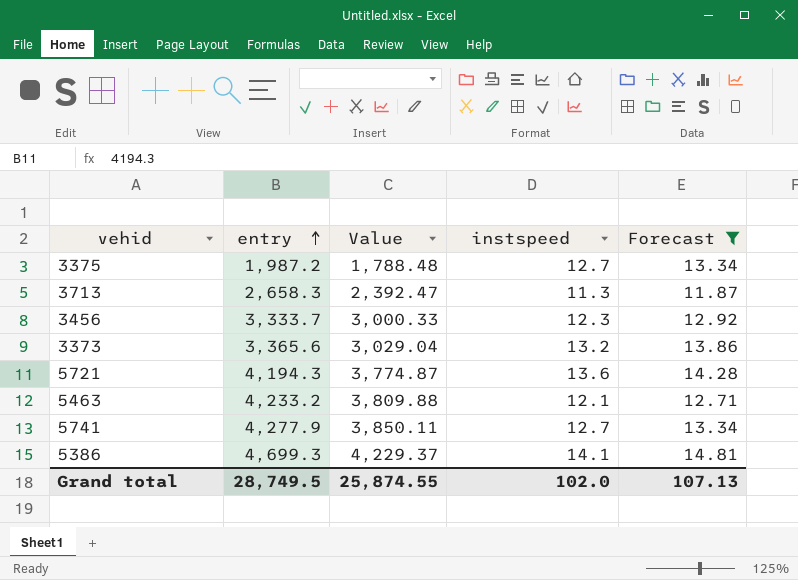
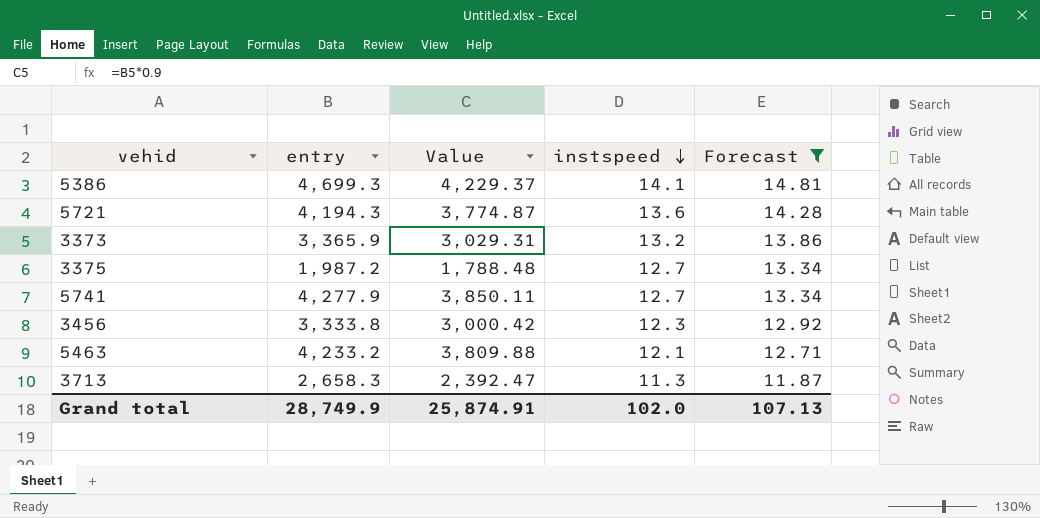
row order: entry ascending -> instspeed descending
3373 | entry: 3,365.6 -> 3,365.9
3373 | Value: 3,029.04 -> 3,029.31
3456 | entry: 3,333.7 -> 3,333.8
3456 | Value: 3,000.33 -> 3,000.42
Grand total | entry: 28,749.5 -> 28,749.9
Grand total | Value: 25,874.55 -> 25,874.91

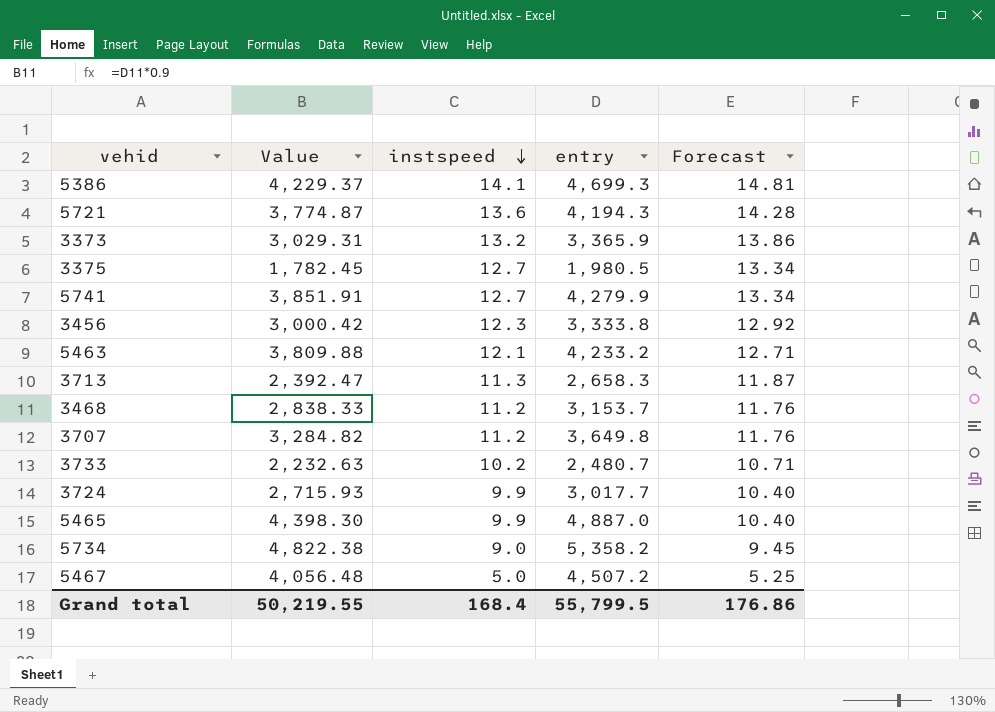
filter: Forecast >= 11.87 -> none
column entry | position: 2 -> 4
3375 | Value: 1,788.48 -> 1,782.45
3375 | entry: 1,987.2 -> 1,980.5
5741 | Value: 3,850.11 -> 3,851.91
5741 | entry: 4,277.9 -> 4,279.9
Grand total | Value: 25,874.91 -> 50,219.55
Grand total | instspeed: 102.0 -> 168.4
Grand total | entry: 28,749.9 -> 55,799.5
Grand total | Forecast: 107.13 -> 176.86

